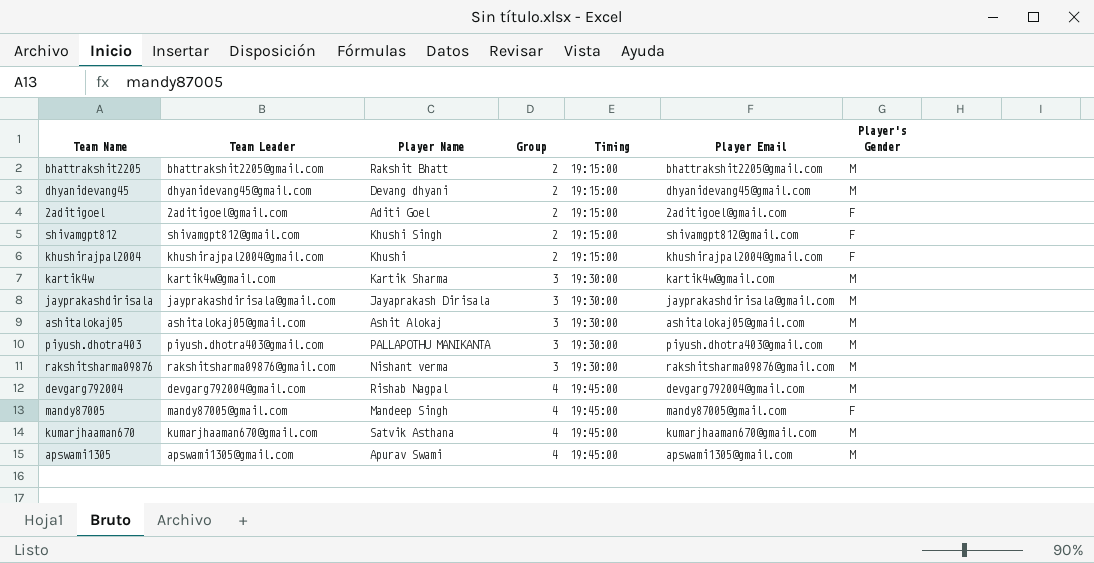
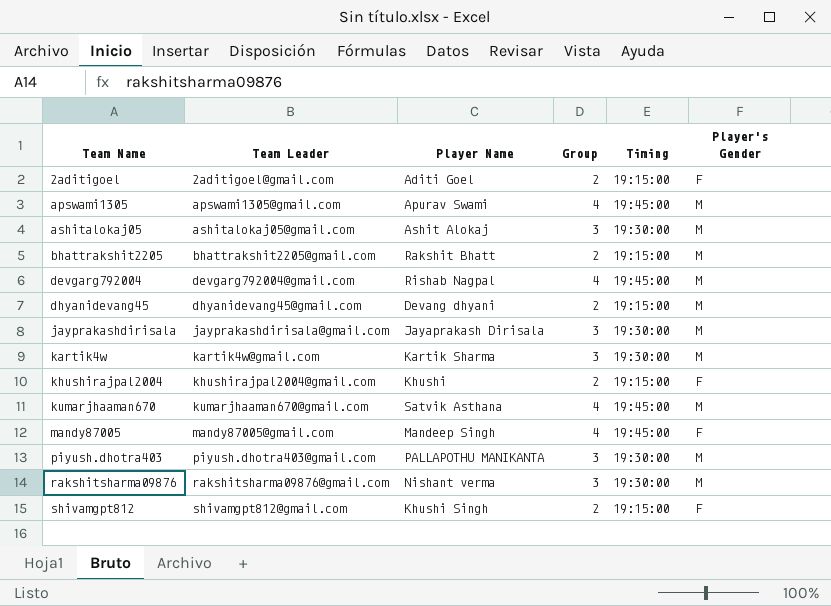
row order: Group ascending -> Team Name ascending
column Player Email | position: 6 -> none

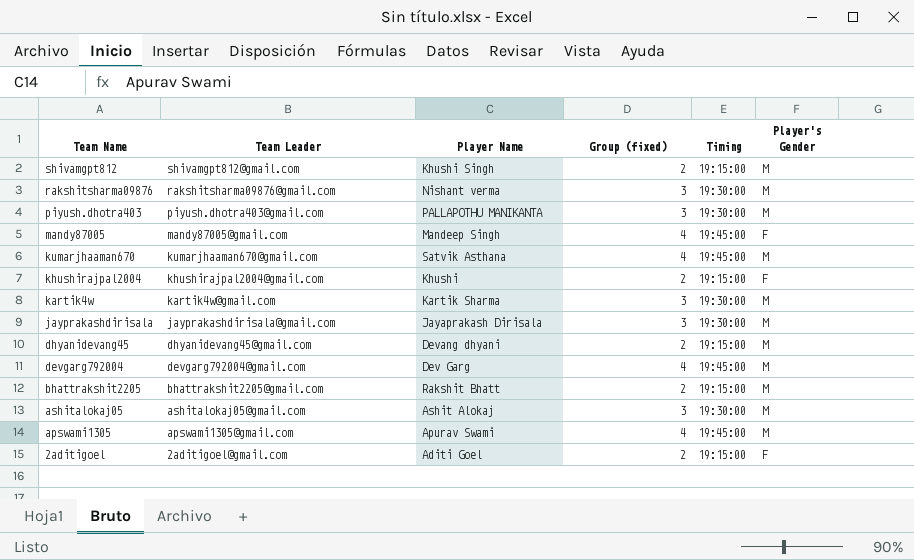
row order: Team Name ascending -> Team Name descending
column name: Group -> Group (fixed)
shivamgpt812 | Player's Gender: F -> M
devgarg792004 | Player Name: Rishab Nagpal -> Dev Garg

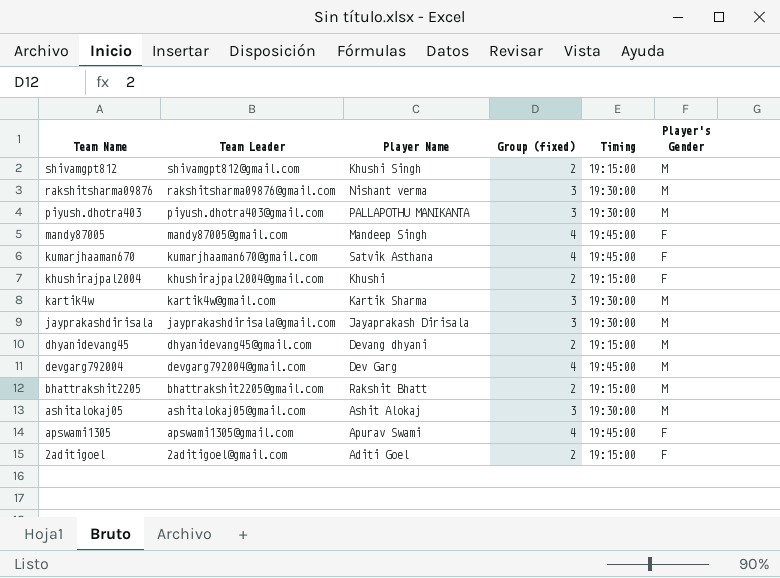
kumarjhaaman670 | Player's Gender: M -> F
apswami1305 | Player's Gender: M -> F

